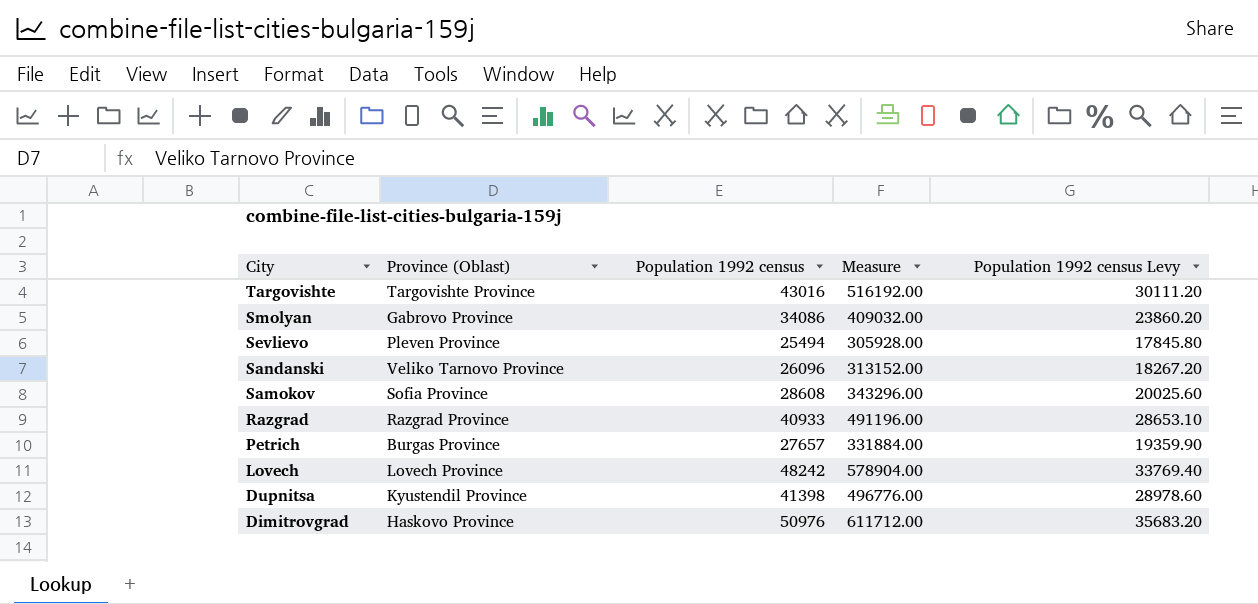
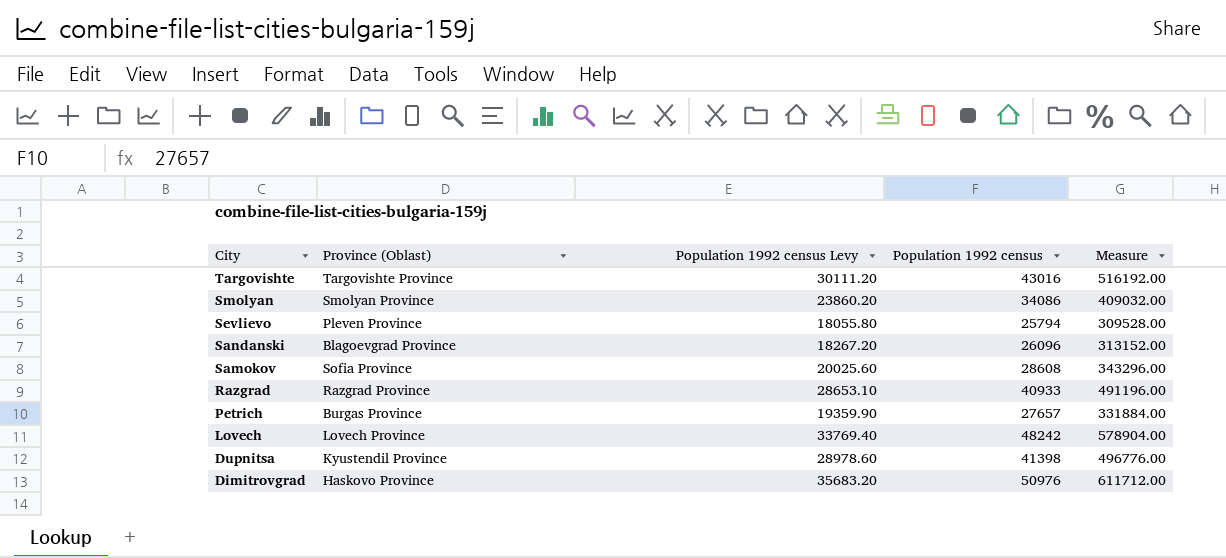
column Population 1992 census Levy | position: 5 -> 3
Smolyan | Province (Oblast): Gabrovo Province -> Smolyan Province
Sevlievo | Population 1992 census Levy: 17845.80 -> 18055.80
Sevlievo | Population 1992 census: 25494 -> 25794
Sevlievo | Measure: 305928.00 -> 309528.00
Sandanski | Province (Oblast): Veliko Tarnovo Province -> Blagoevgrad Province

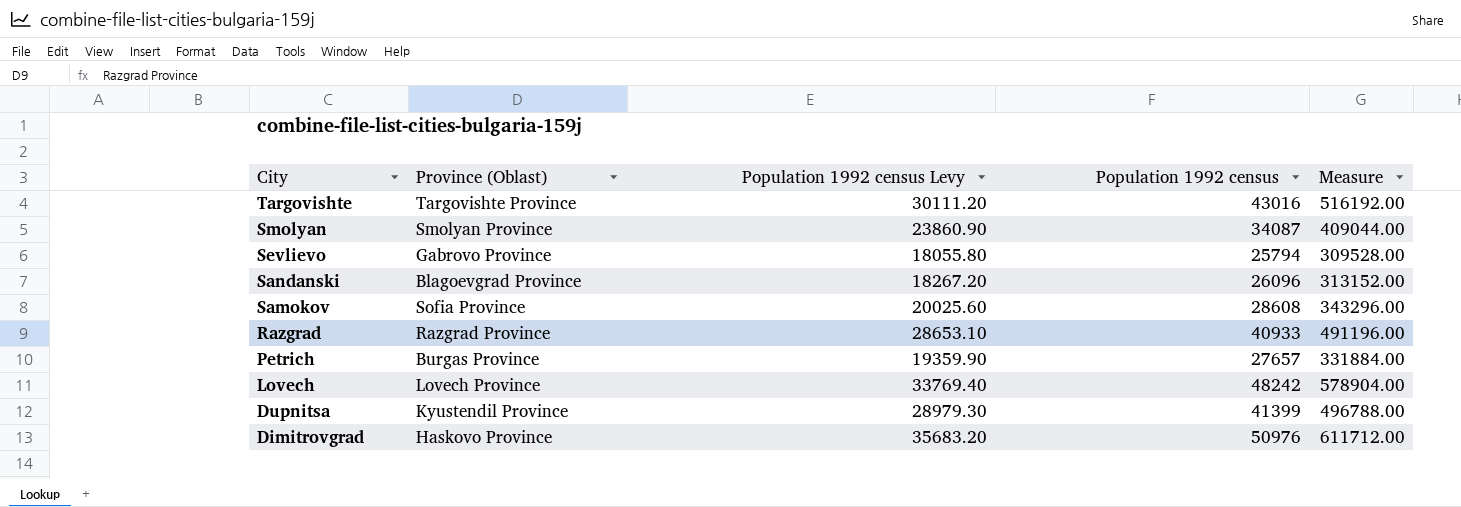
Smolyan | Population 1992 census Levy: 23860.20 -> 23860.90
Smolyan | Population 1992 census: 34086 -> 34087
Smolyan | Measure: 409032.00 -> 409044.00
Sevlievo | Province (Oblast): Pleven Province -> Gabrovo Province
Dupnitsa | Population 1992 census Levy: 28978.60 -> 28979.30
Dupnitsa | Population 1992 census: 41398 -> 41399
Dupnitsa | Measure: 496776.00 -> 496788.00

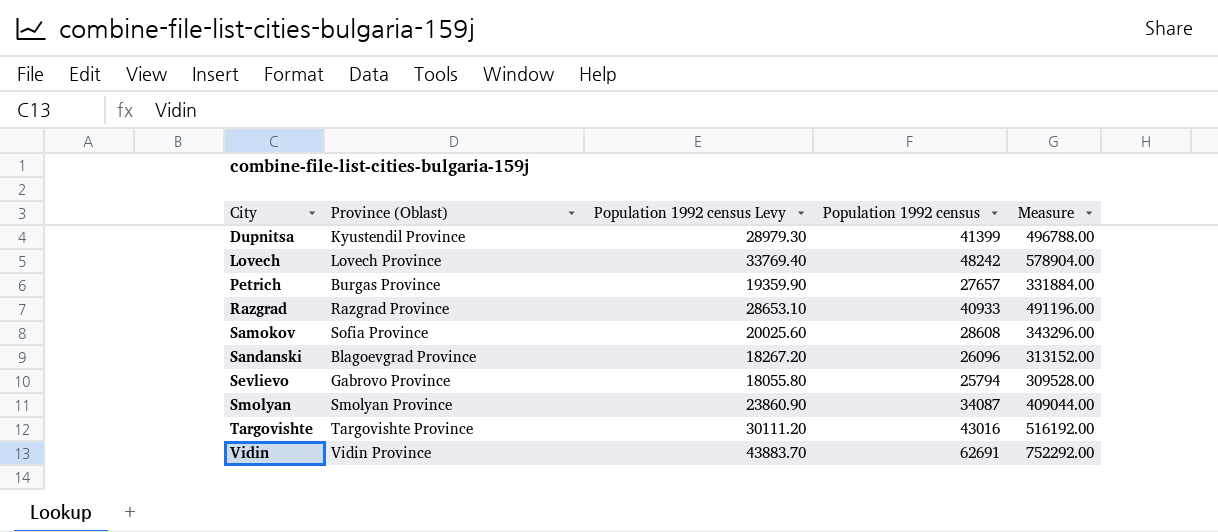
row order: City descending -> City ascending
row Dimitrovgrad: Haskovo Province | 35683.20 | 50976 | 611712.00 -> none
row Vidin: none -> Vidin Province | 43883.70 | 62691 | 752292.00

